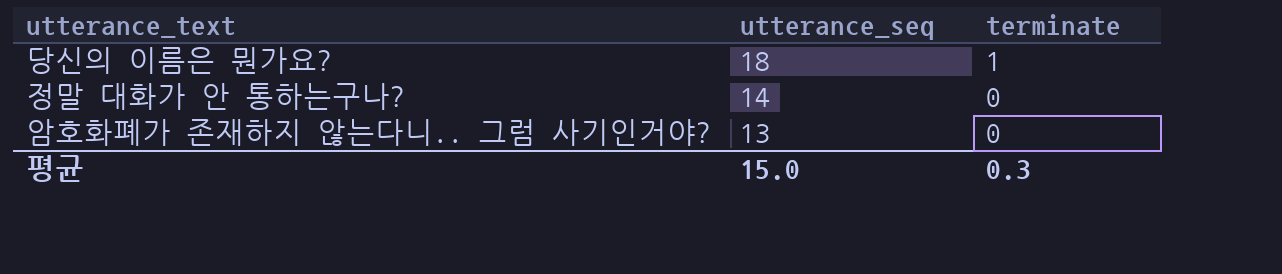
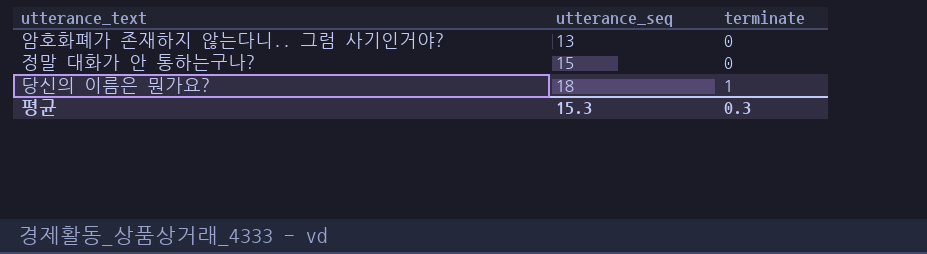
row order: utterance_seq descending -> utterance_seq ascending
정말 대화가 안 통하는구나? | utterance_seq: 14 -> 15
평균 | utterance_seq: 15.0 -> 15.3

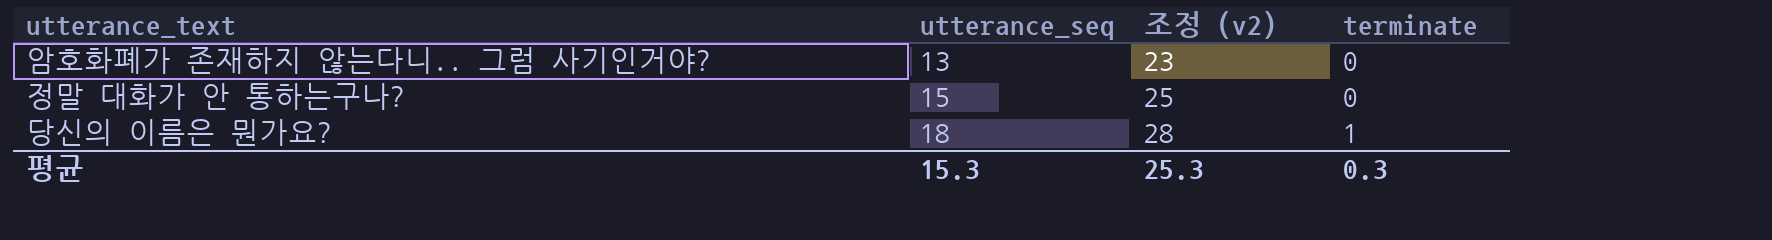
column 조정 (v2) | formula: none -> [utterance_seq] + 10

